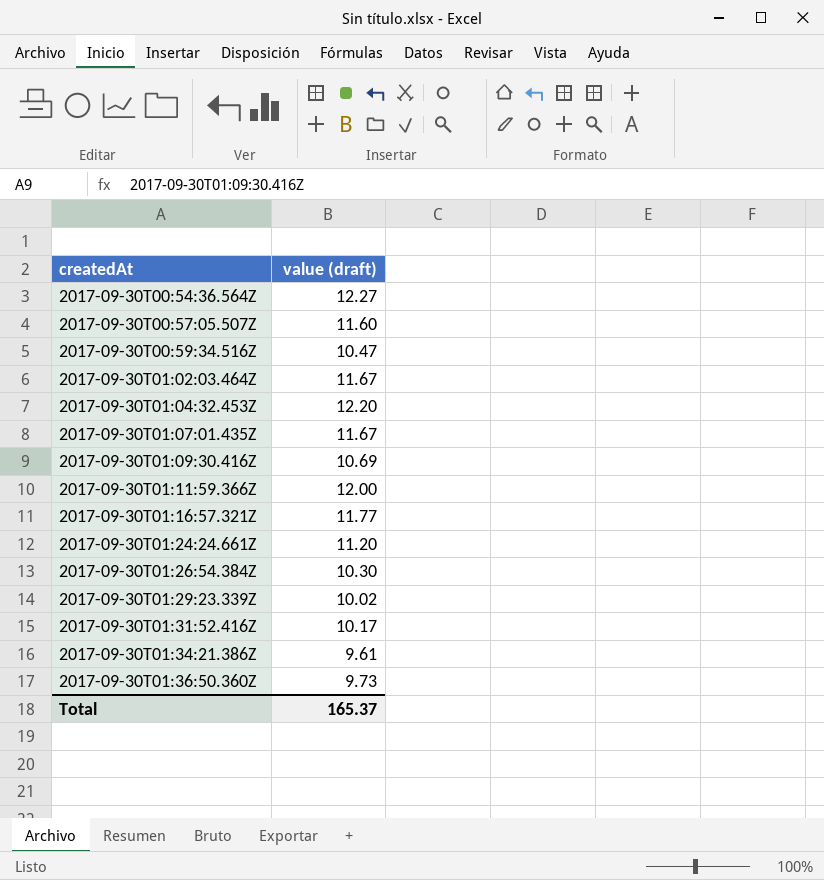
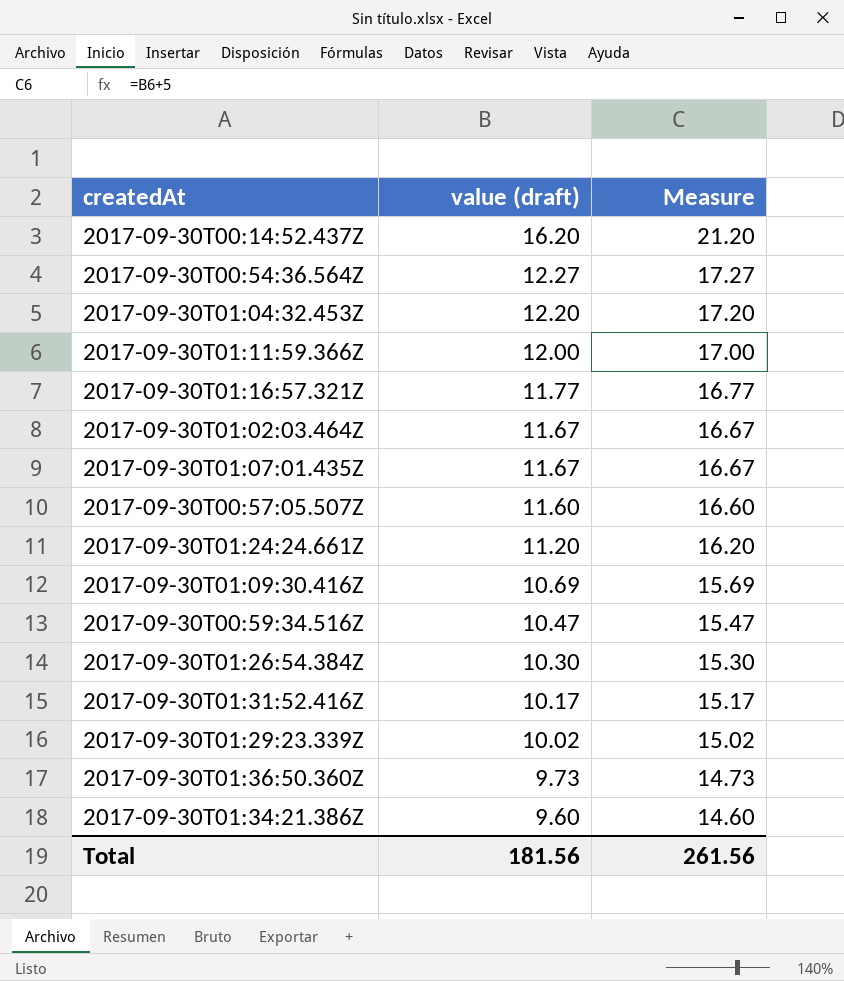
row order: createdAt ascending -> value (draft) descending
column Measure | formula: none -> [value (draft)] + 5
row 2017-09-30T00:14:52.437Z: none -> 16.20 | 21.20
2017-09-30T01:34:21.386Z | value (draft): 9.61 -> 9.60
Total | value (draft): 165.37 -> 181.56

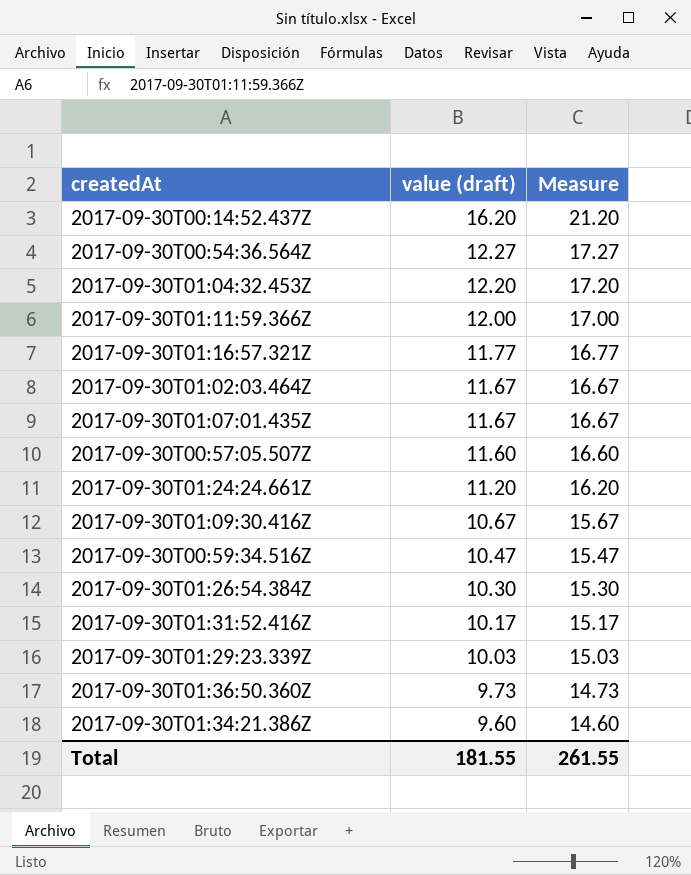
2017-09-30T01:09:30.416Z | value (draft): 10.69 -> 10.67
2017-09-30T01:09:30.416Z | Measure: 15.69 -> 15.67
2017-09-30T01:29:23.339Z | value (draft): 10.02 -> 10.03
2017-09-30T01:29:23.339Z | Measure: 15.02 -> 15.03
Total | value (draft): 181.56 -> 181.55
Total | Measure: 261.56 -> 261.55

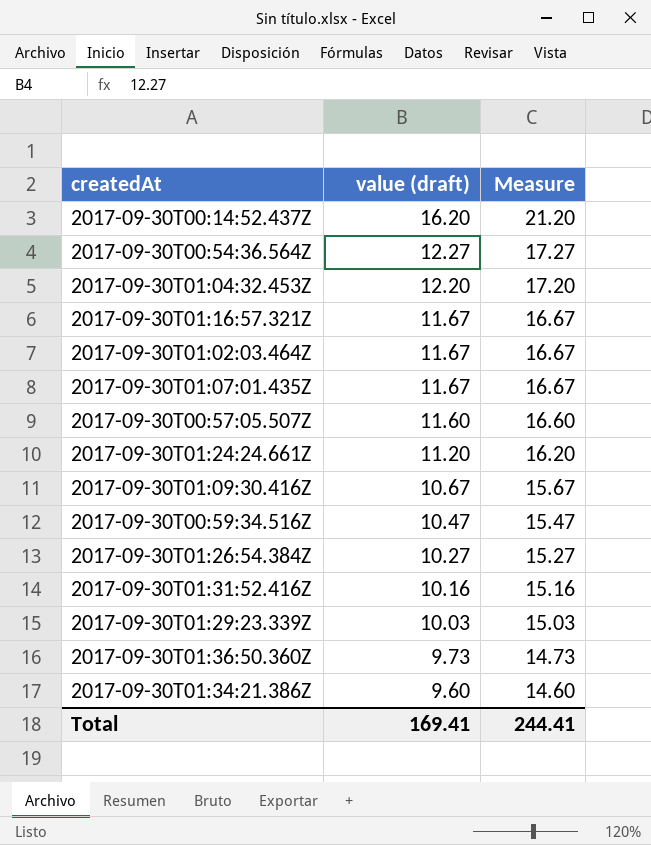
row 2017-09-30T01:11:59.366Z: 12.00 | 17.00 -> none
2017-09-30T01:16:57.321Z | value (draft): 11.77 -> 11.67
2017-09-30T01:16:57.321Z | Measure: 16.77 -> 16.67
2017-09-30T01:26:54.384Z | value (draft): 10.30 -> 10.27
2017-09-30T01:26:54.384Z | Measure: 15.30 -> 15.27
2017-09-30T01:31:52.416Z | value (draft): 10.17 -> 10.16
2017-09-30T01:31:52.416Z | Measure: 15.17 -> 15.16
Total | value (draft): 181.55 -> 169.41
Total | Measure: 261.55 -> 244.41

